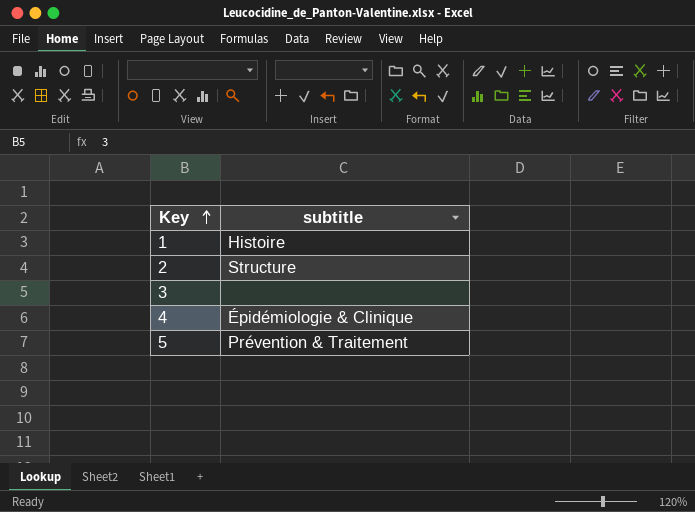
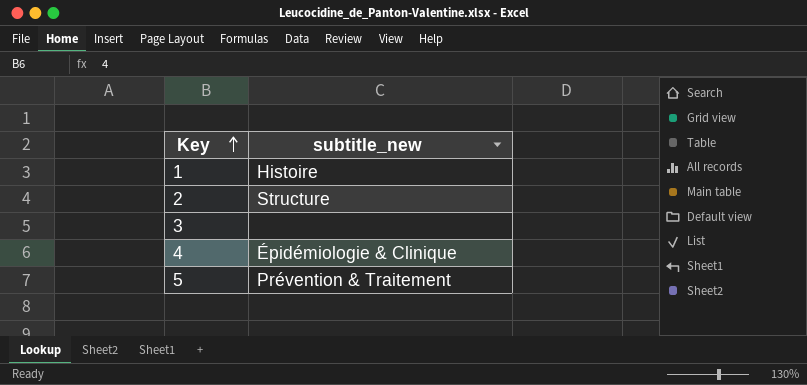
column name: subtitle -> subtitle_new

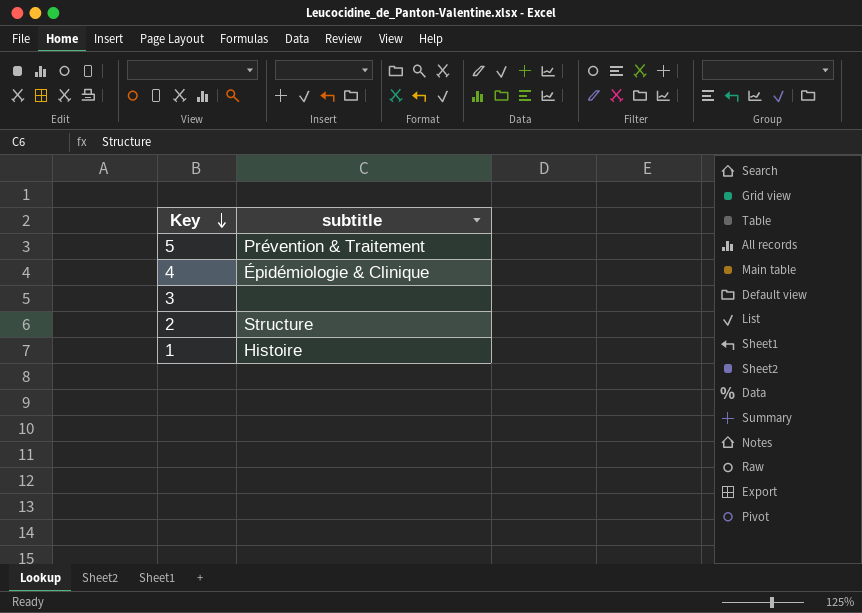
row order: Key ascending -> Key descending
column name: subtitle_new -> subtitle

